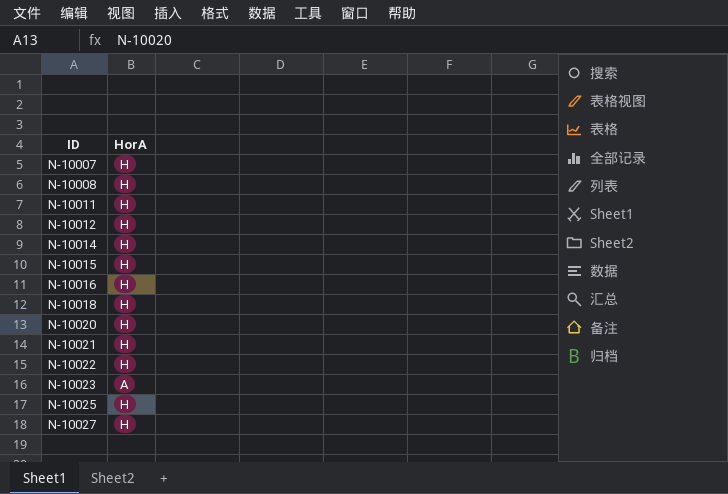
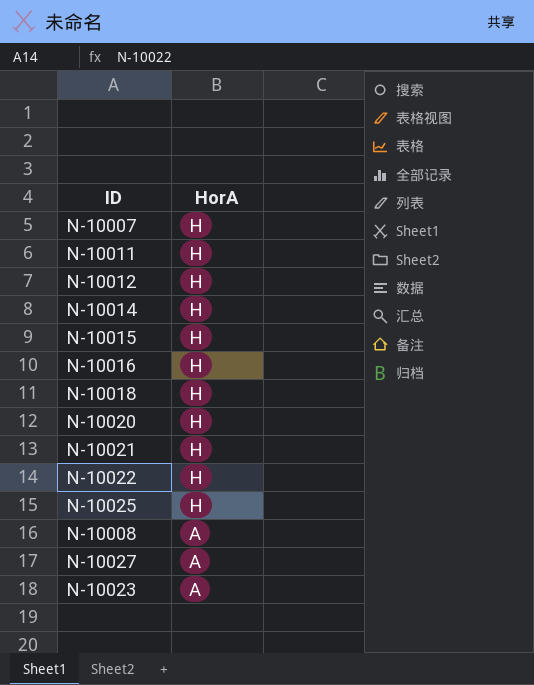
row order: ID ascending -> HorA descending
N-10008 | HorA: H -> A
N-10027 | HorA: H -> A

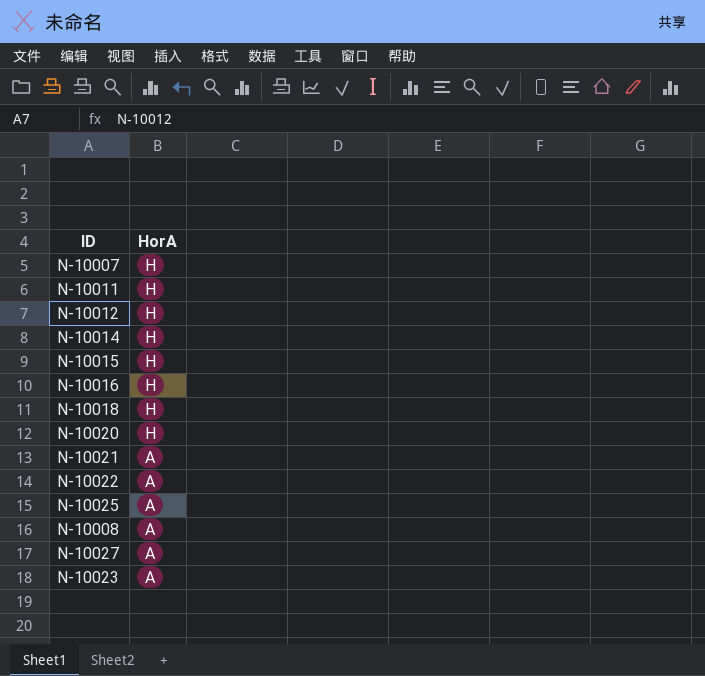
N-10021 | HorA: H -> A
N-10022 | HorA: H -> A
N-10025 | HorA: H -> A

